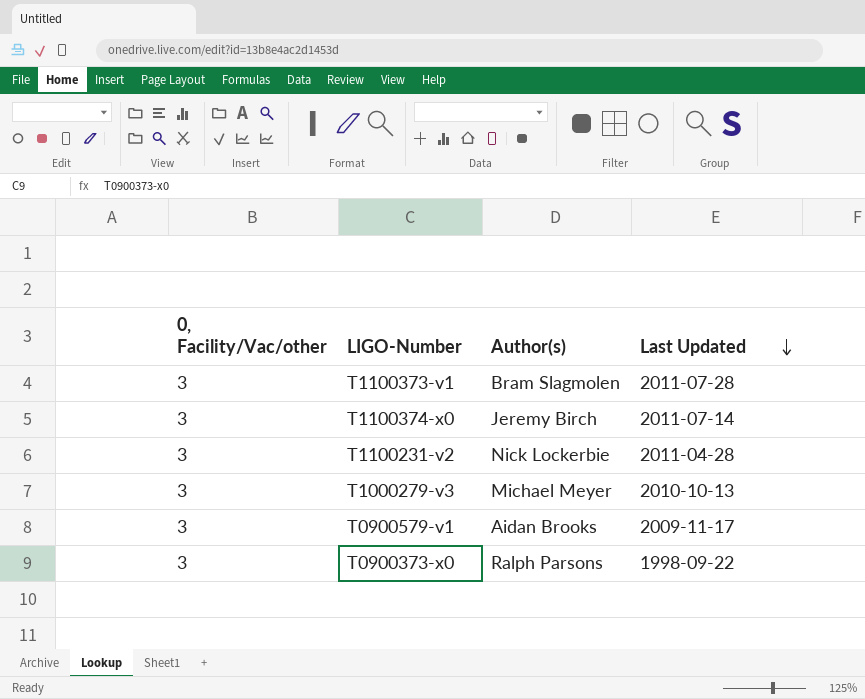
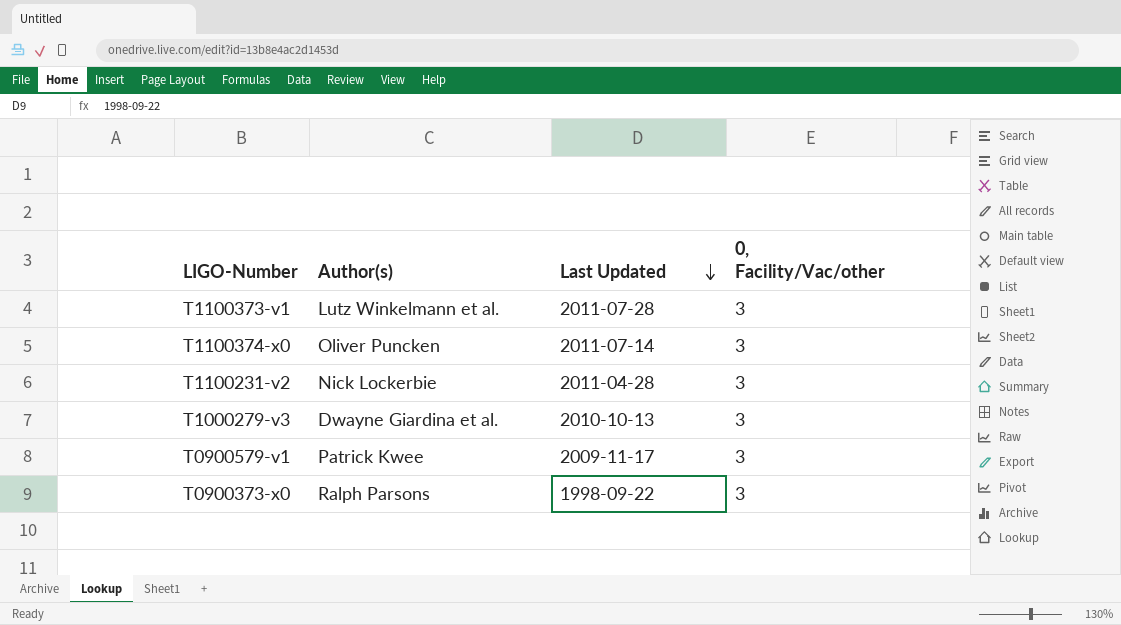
column 0, Facility/Vac/other | position: 1 -> 4
T1100373-v1 | Author(s): Bram Slagmolen -> Lutz Winkelmann et al.
T1100374-x0 | Author(s): Jeremy Birch -> Oliver Puncken
T1000279-v3 | Author(s): Michael Meyer -> Dwayne Giardina et al.
T0900579-v1 | Author(s): Aidan Brooks -> Patrick Kwee

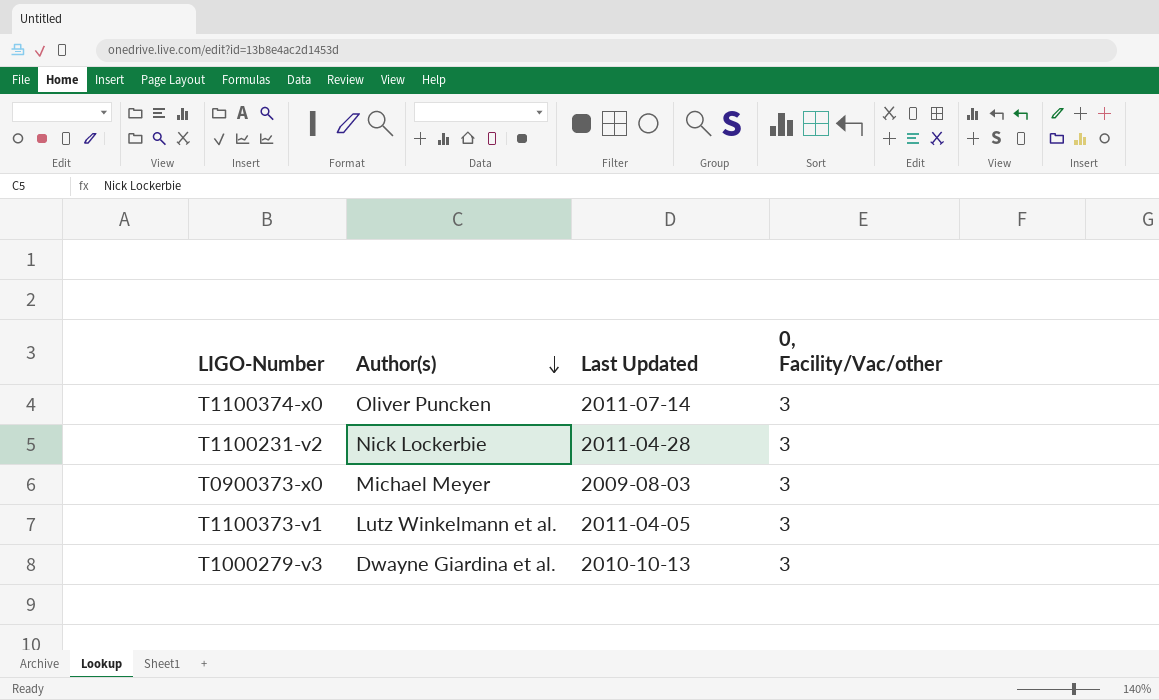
row order: Last Updated descending -> Author(s) descending
row T0900579-v1: Patrick Kwee | 2009-11-17 | 3 -> none
T0900373-x0 | Author(s): Ralph Parsons -> Michael Meyer
T0900373-x0 | Last Updated: 1998-09-22 -> 2009-08-03
T1100373-v1 | Last Updated: 2011-07-28 -> 2011-04-05

